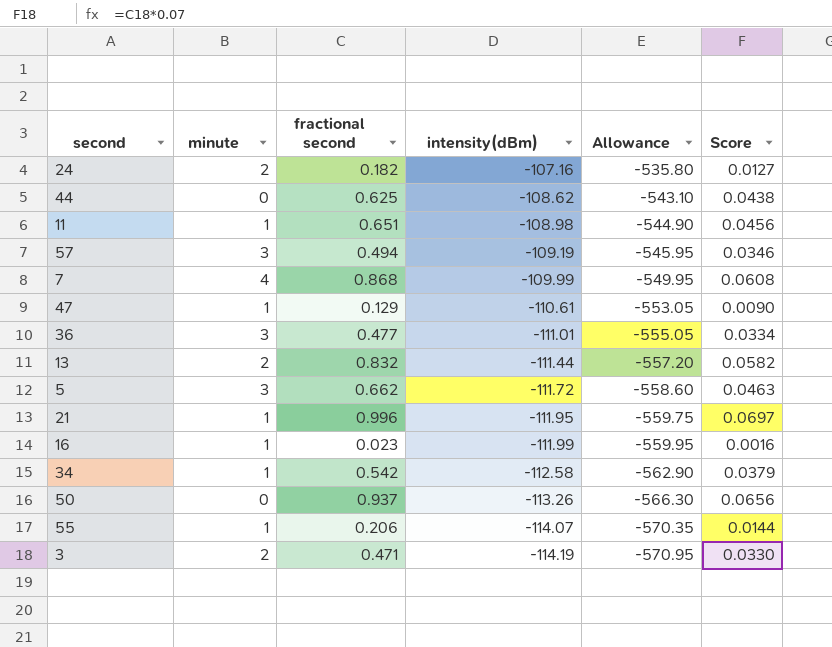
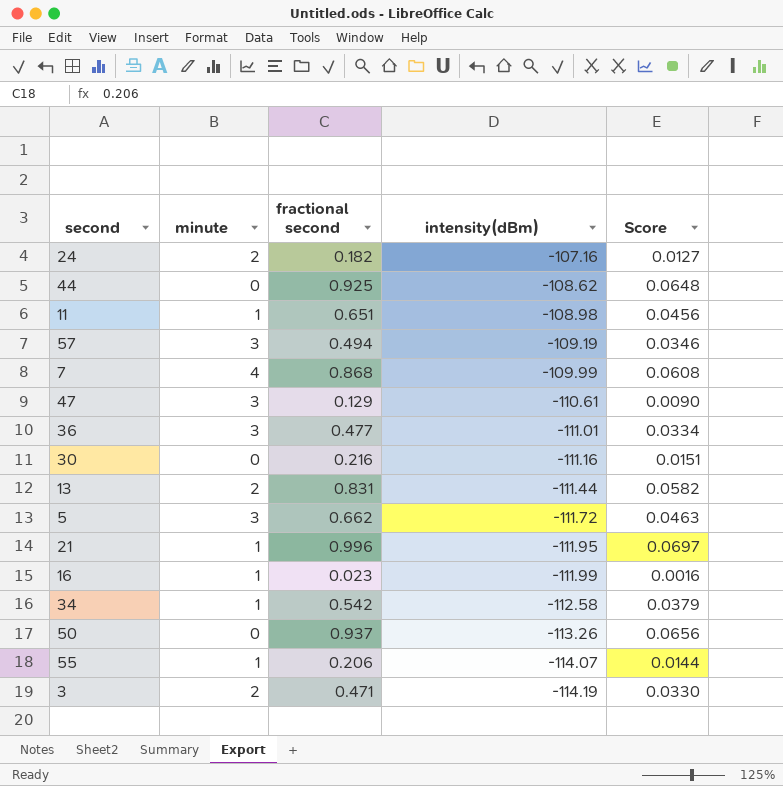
column Allowance | formula: [intensity(dBm)] * 5 -> none
44 | fractional second: 0.625 -> 0.925
44 | Score: 0.0438 -> 0.0648
47 | minute: 1 -> 3
row 30: none -> 0 | 0.216 | -111.16 | 0.0151
13 | fractional second: 0.832 -> 0.831

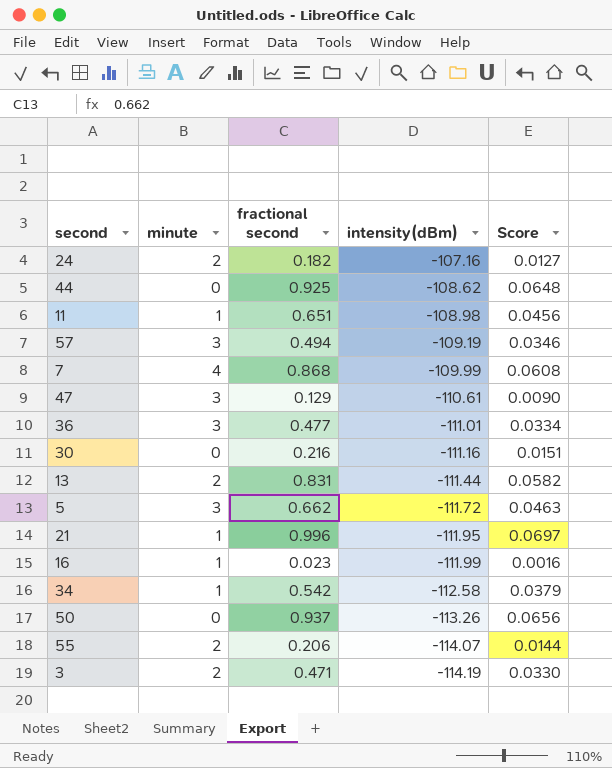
55 | minute: 1 -> 2

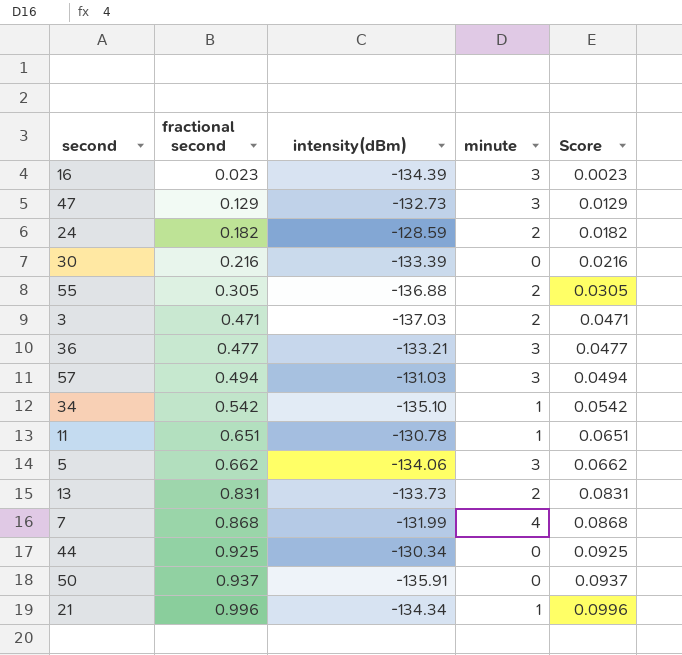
row order: intensity(dBm) descending -> fractional second ascending
column minute | position: 2 -> 4
column Score | formula: [fractional second] * 0.07 -> [fractional second] * 0.1
16 | intensity(dBm): -111.99 -> -134.39
16 | minute: 1 -> 3
47 | intensity(dBm): -110.61 -> -132.73
24 | intensity(dBm): -107.16 -> -128.59
30 | intensity(dBm): -111.16 -> -133.39
55 | fractional second: 0.206 -> 0.305
55 | intensity(dBm): -114.07 -> -136.88
3 | intensity(dBm): -114.19 -> -137.03
36 | intensity(dBm): -111.01 -> -133.21
57 | intensity(dBm): -109.19 -> -131.03
34 | intensity(dBm): -112.58 -> -135.10
11 | intensity(dBm): -108.98 -> -130.78
5 | intensity(dBm): -111.72 -> -134.06
13 | intensity(dBm): -111.44 -> -133.73
7 | intensity(dBm): -109.99 -> -131.99
44 | intensity(dBm): -108.62 -> -130.34
50 | intensity(dBm): -113.26 -> -135.91
21 | intensity(dBm): -111.95 -> -134.34

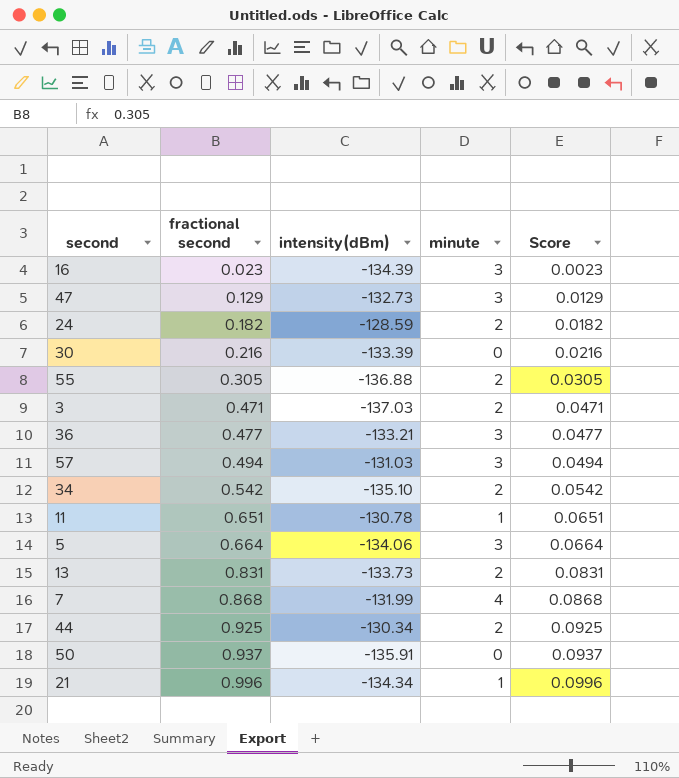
34 | minute: 1 -> 2
5 | fractional second: 0.662 -> 0.664
5 | Score: 0.0662 -> 0.0664
44 | minute: 0 -> 2

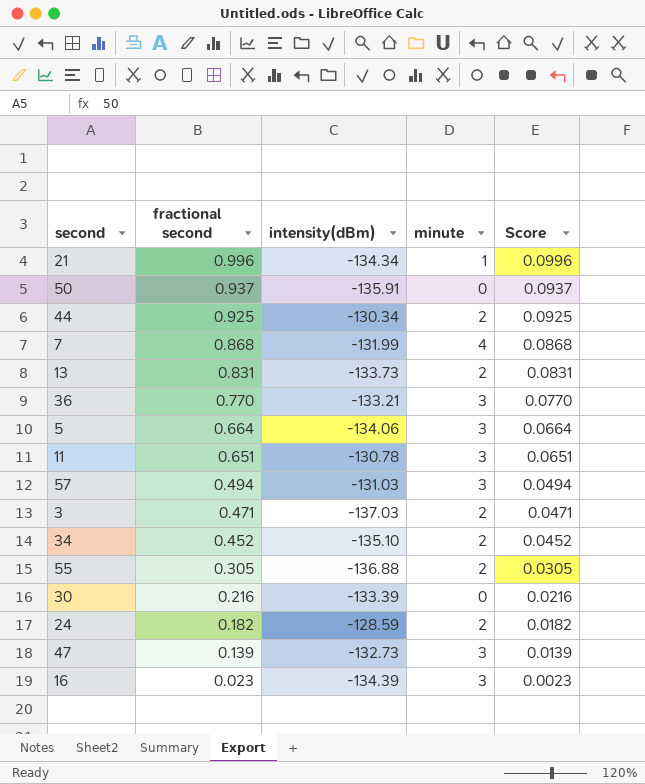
row order: fractional second ascending -> fractional second descending
36 | fractional second: 0.477 -> 0.770
36 | Score: 0.0477 -> 0.0770
11 | minute: 1 -> 3
34 | fractional second: 0.542 -> 0.452
34 | Score: 0.0542 -> 0.0452
47 | fractional second: 0.129 -> 0.139
47 | Score: 0.0129 -> 0.0139

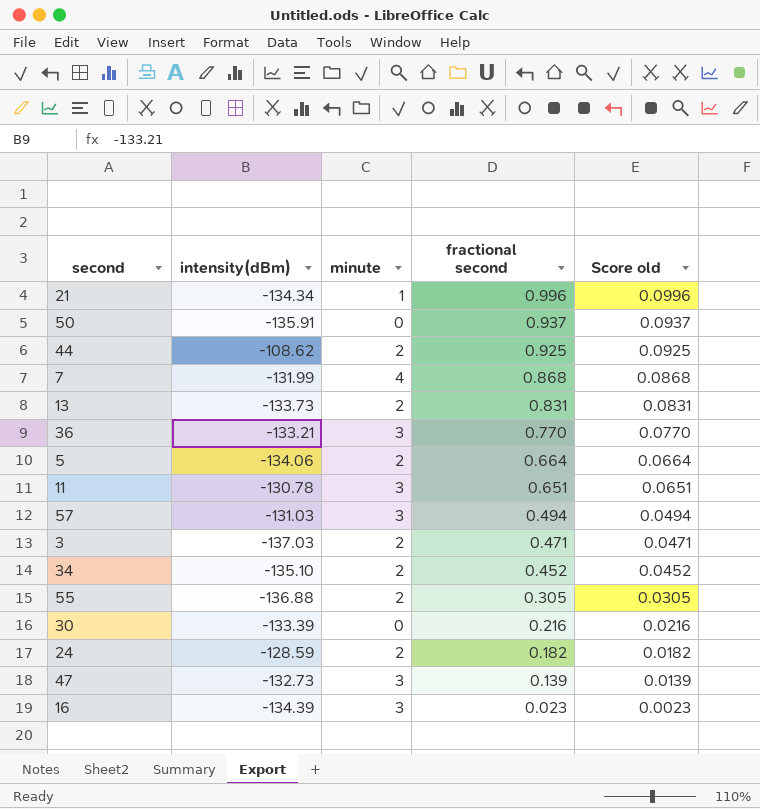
column fractional second | position: 2 -> 4
column name: Score -> Score old
44 | intensity(dBm): -130.34 -> -108.62
5 | minute: 3 -> 2

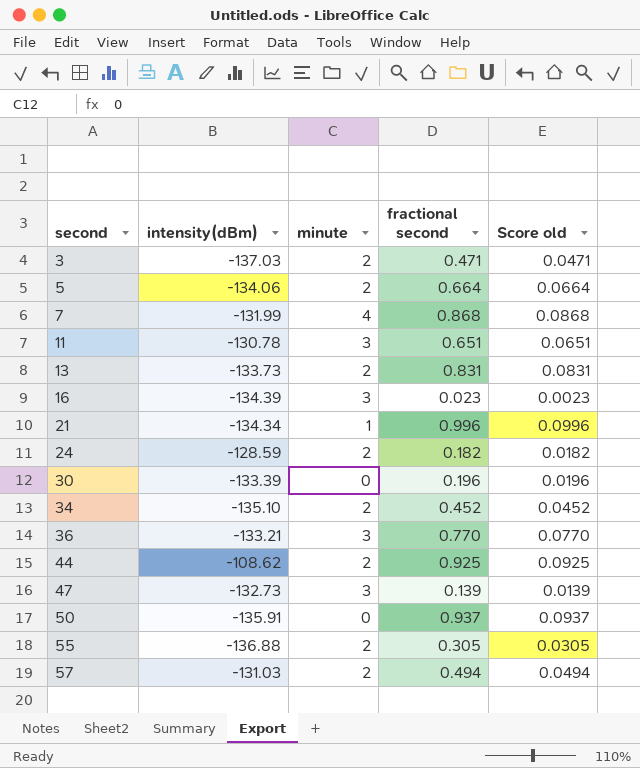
row order: fractional second descending -> second ascending
30 | fractional second: 0.216 -> 0.196
30 | Score old: 0.0216 -> 0.0196
57 | minute: 3 -> 2

